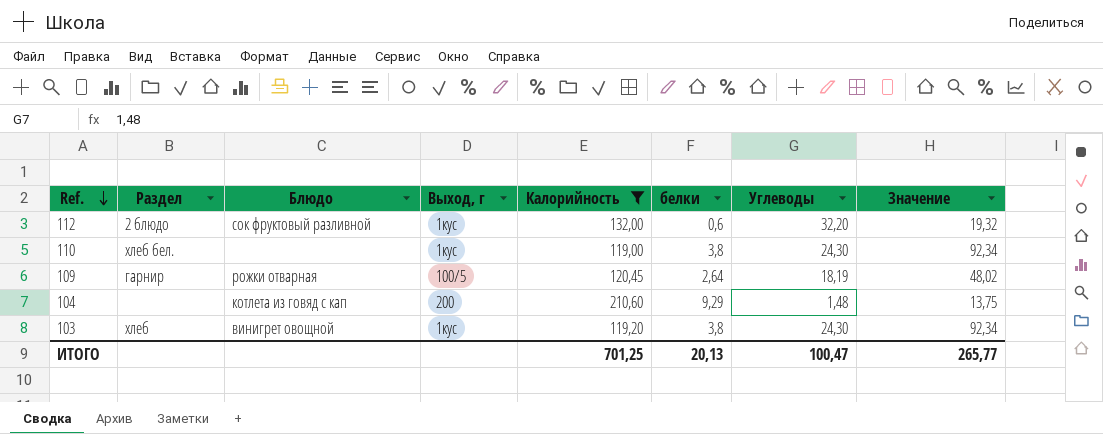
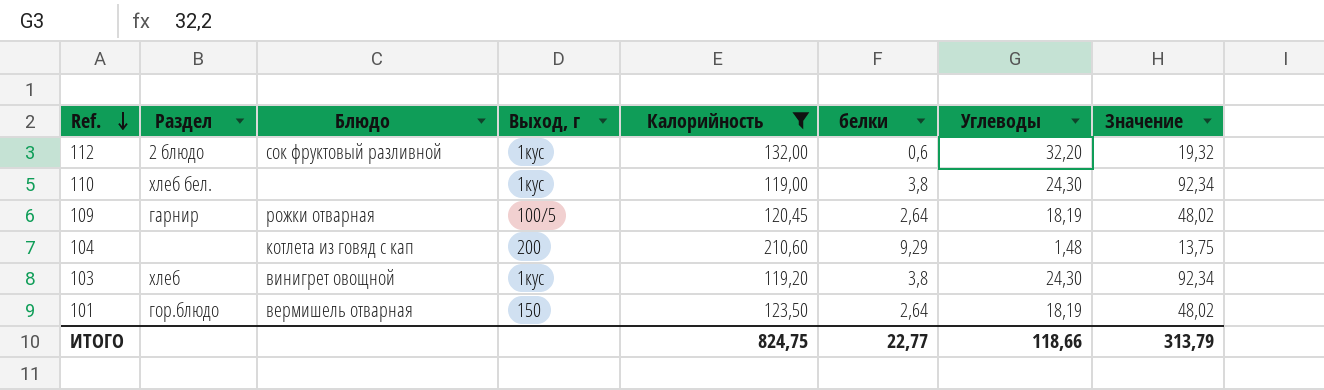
row 101: none -> гор.блюдо | вермишель отварная | 150 | 123,50 | 2,64 | 18,19 | 48,02
ИТОГО | Калорийность: 701,25 -> 824,75
ИТОГО | белки: 20,13 -> 22,77
ИТОГО | Углеводы: 100,47 -> 118,66
ИТОГО | Значение: 265,77 -> 313,79

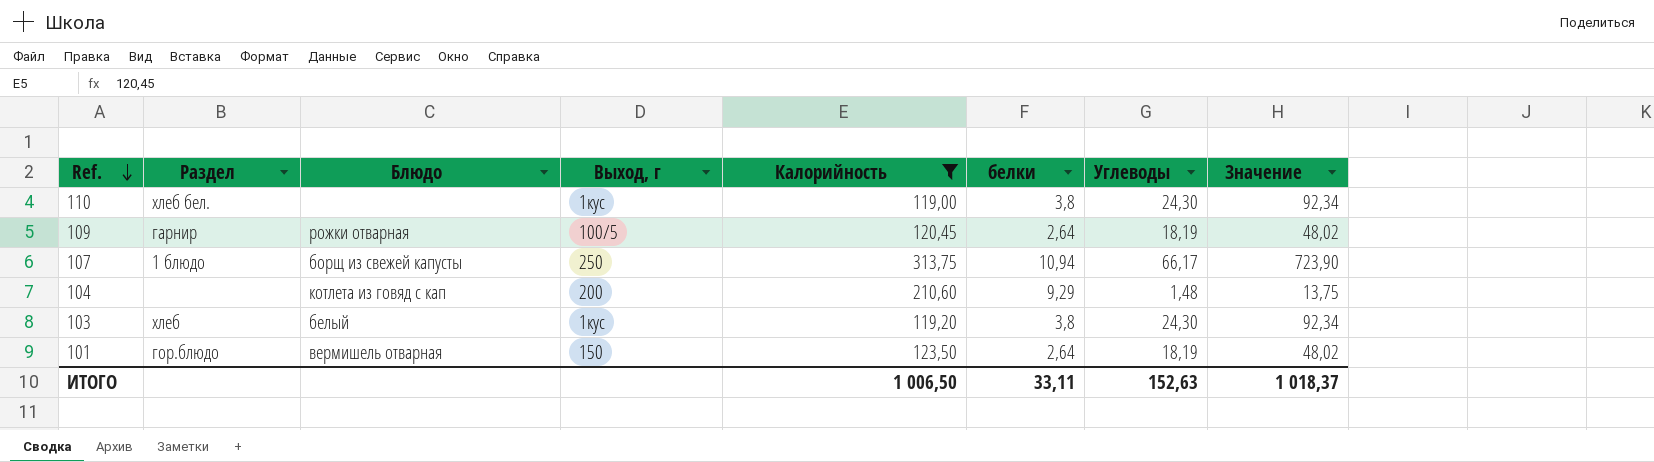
row 112: 2 блюдо | сок фруктовый разливной | 1кус | 132,00 | 0,6 | 32,20 | 19,32 -> none
row 107: none -> 1 блюдо | борщ из свежей капусты | 250 | 313,75 | 10,94 | 66,17 | 723,90
103 | Блюдо: винигрет овощной -> белый
ИТОГО | Калорийность: 824,75 -> 1 006,50
ИТОГО | белки: 22,77 -> 33,11
ИТОГО | Углеводы: 118,66 -> 152,63
ИТОГО | Значение: 313,79 -> 1 018,37

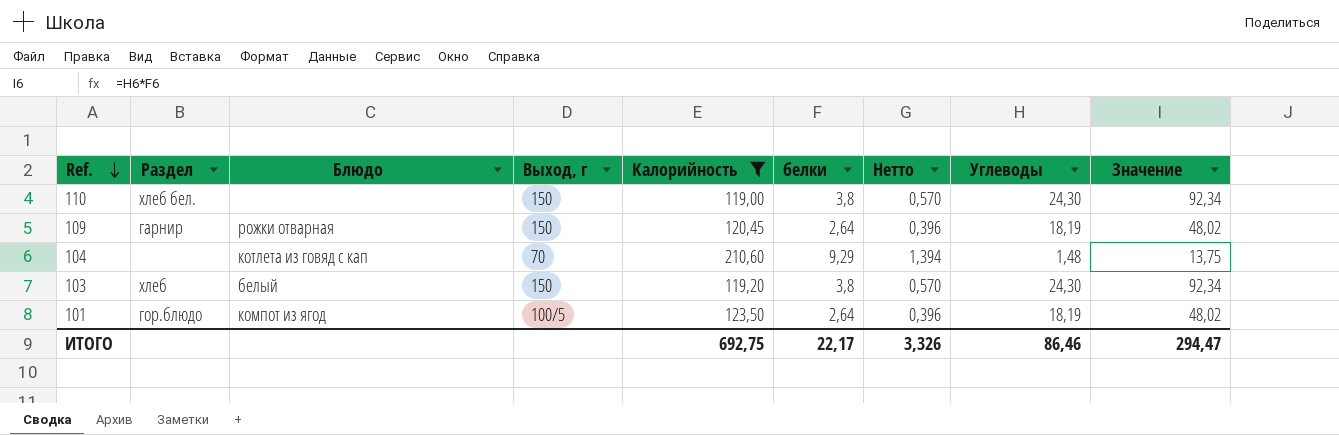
column Нетто | formula: none -> [белки] * 0,15
row 107: 1 блюдо | борщ из свежей капусты | 250 | 313,75 | 10,94 | 66,17 | 723,90 -> none
110 | Выход, г: 1кус -> 150
109 | Выход, г: 100/5 -> 150
104 | Выход, г: 200 -> 70
103 | Выход, г: 1кус -> 150
101 | Блюдо: вермишель отварная -> компот из ягод
101 | Выход, г: 150 -> 100/5
ИТОГО | Калорийность: 1 006,50 -> 692,75
ИТОГО | белки: 33,11 -> 22,17
ИТОГО | Углеводы: 152,63 -> 86,46
ИТОГО | Значение: 1 018,37 -> 294,47

